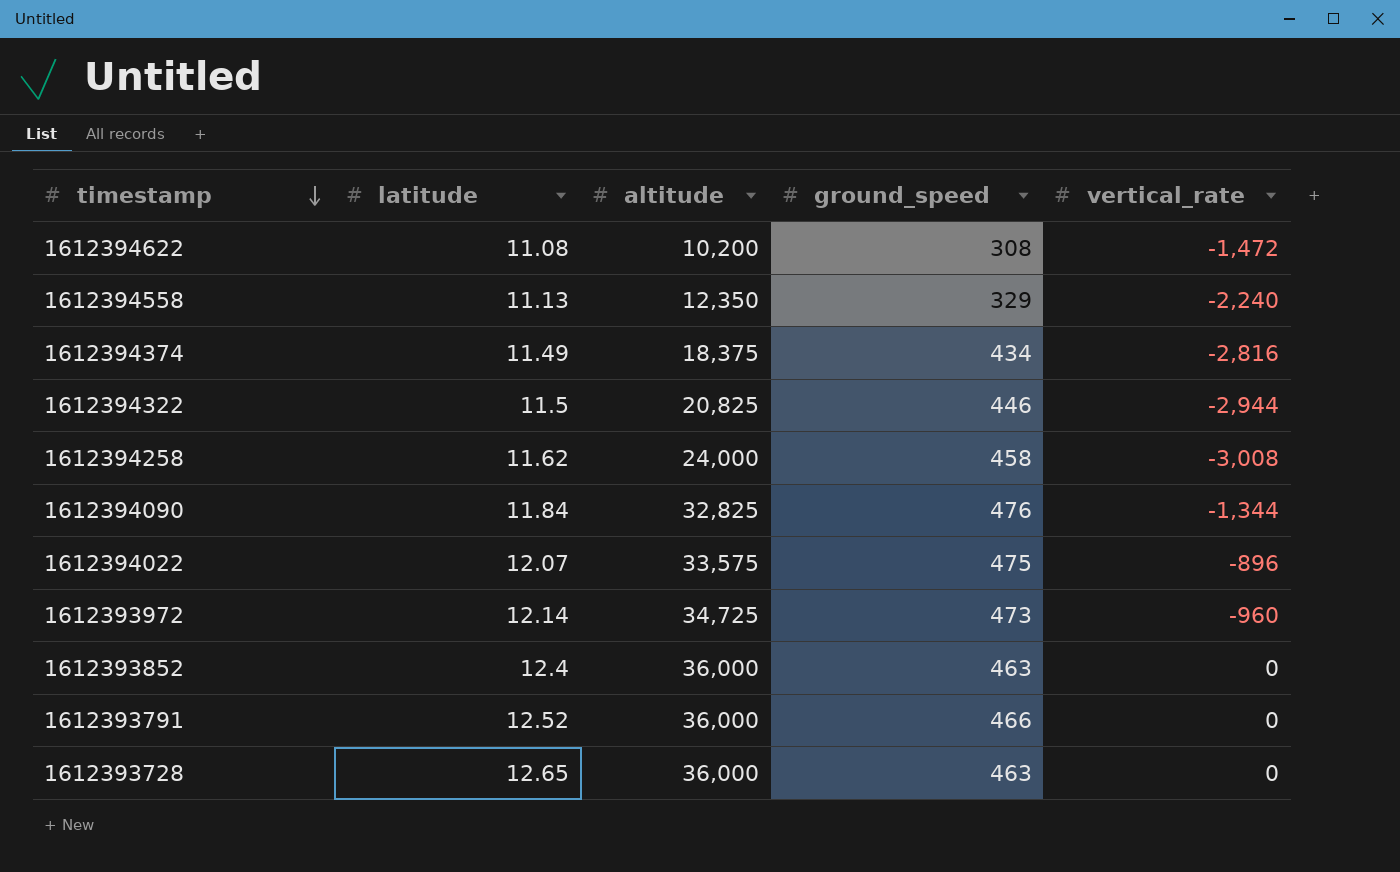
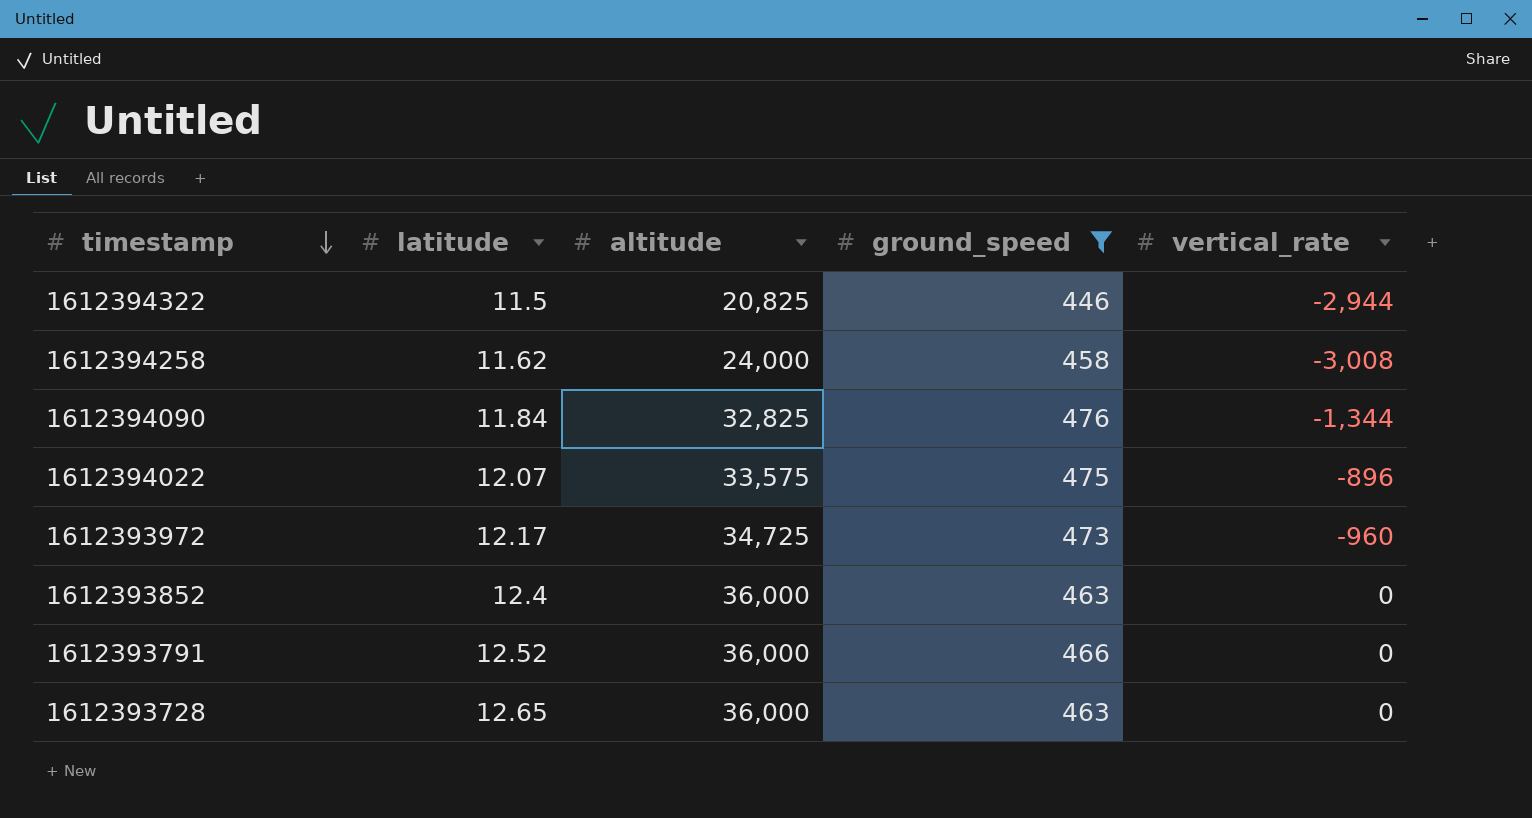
filter: none -> ground_speed >= 446
1612393972 | latitude: 12.14 -> 12.17

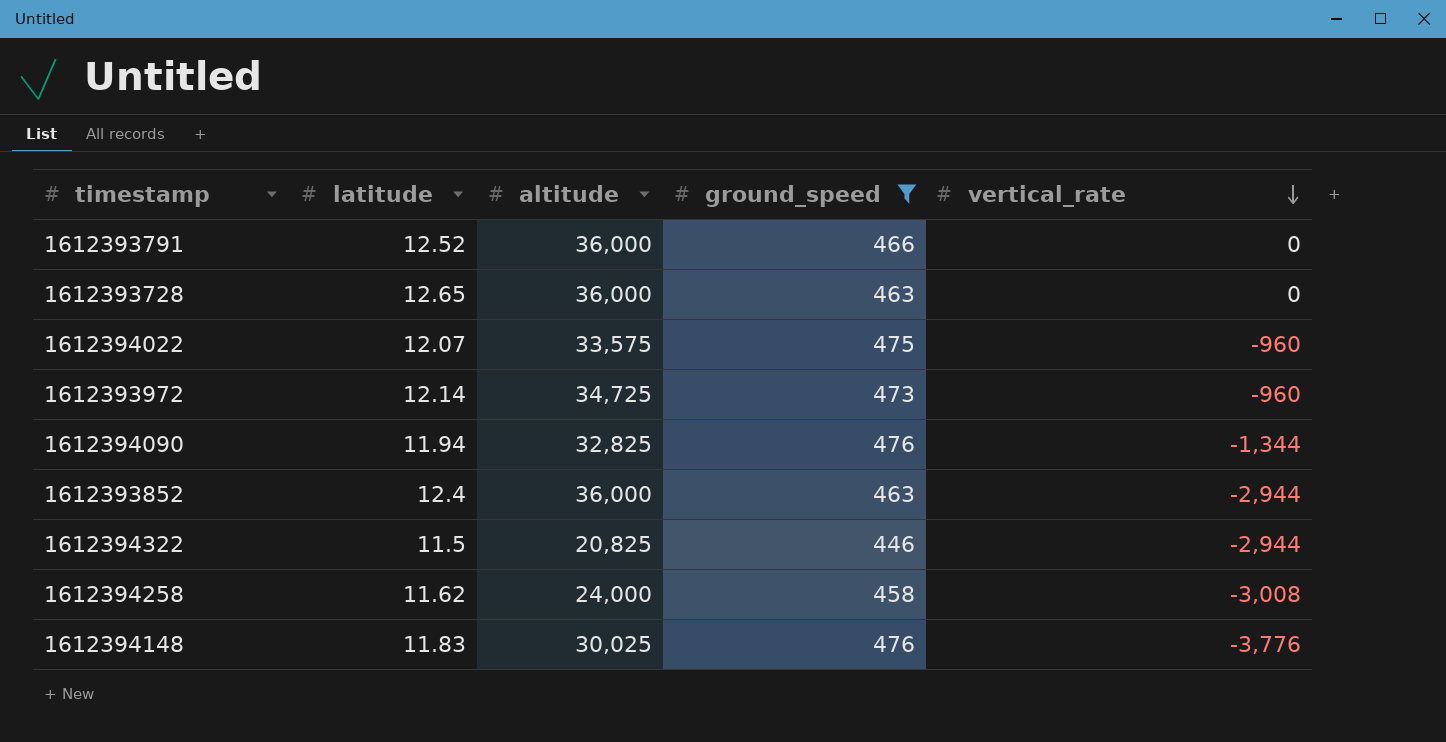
row order: timestamp descending -> vertical_rate descending
1612394022 | vertical_rate: -896 -> -960
1612393972 | latitude: 12.17 -> 12.14
1612394090 | latitude: 11.84 -> 11.94
1612393852 | vertical_rate: 0 -> -2,944
row 1612394148: none -> 11.83 | 30,025 | 476 | -3,776

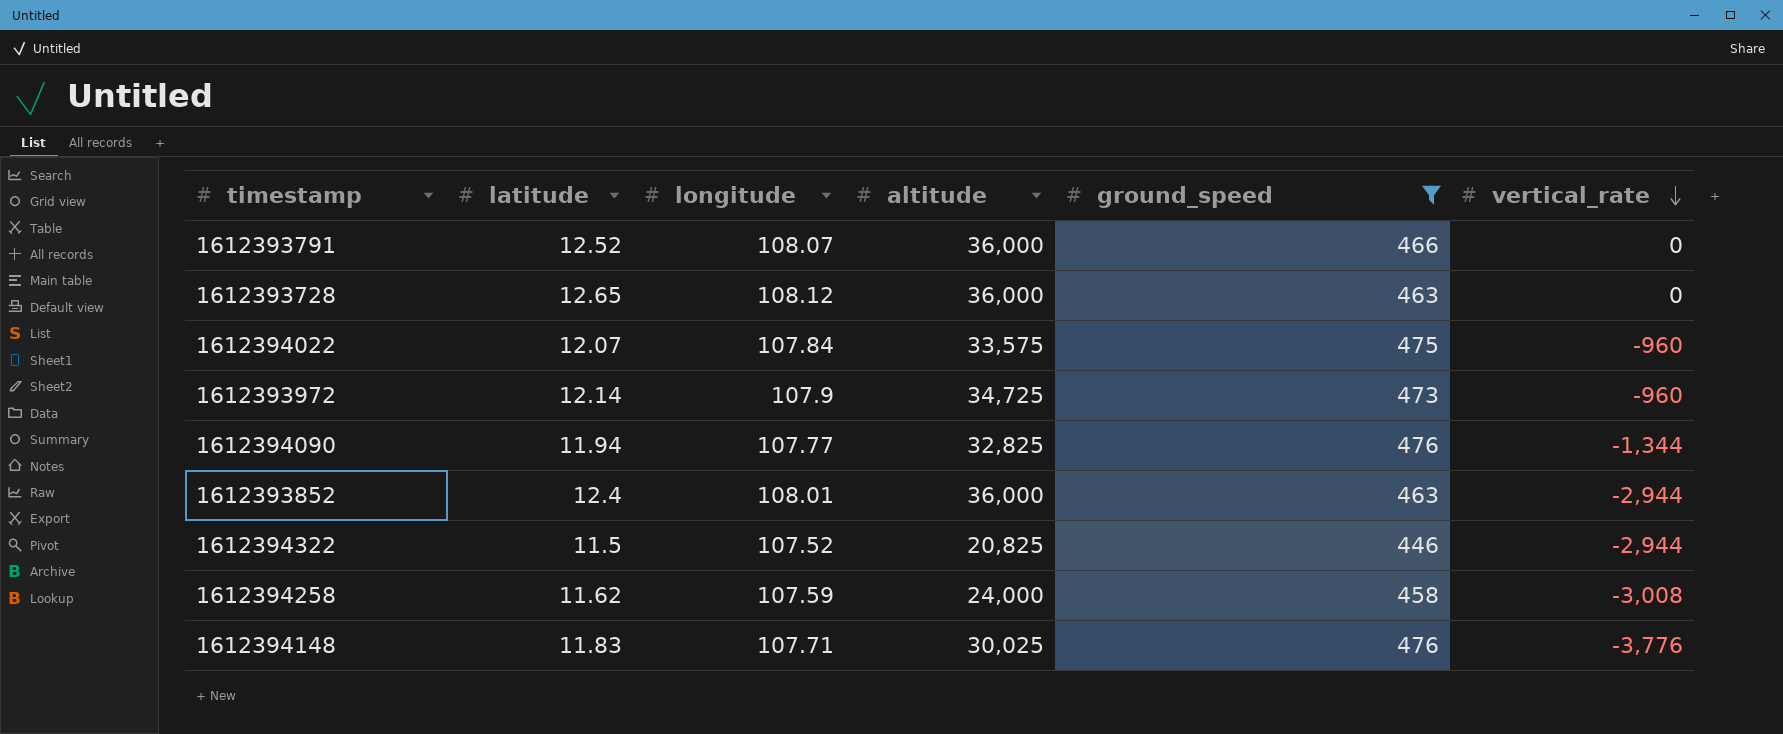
column longitude | position: none -> 3

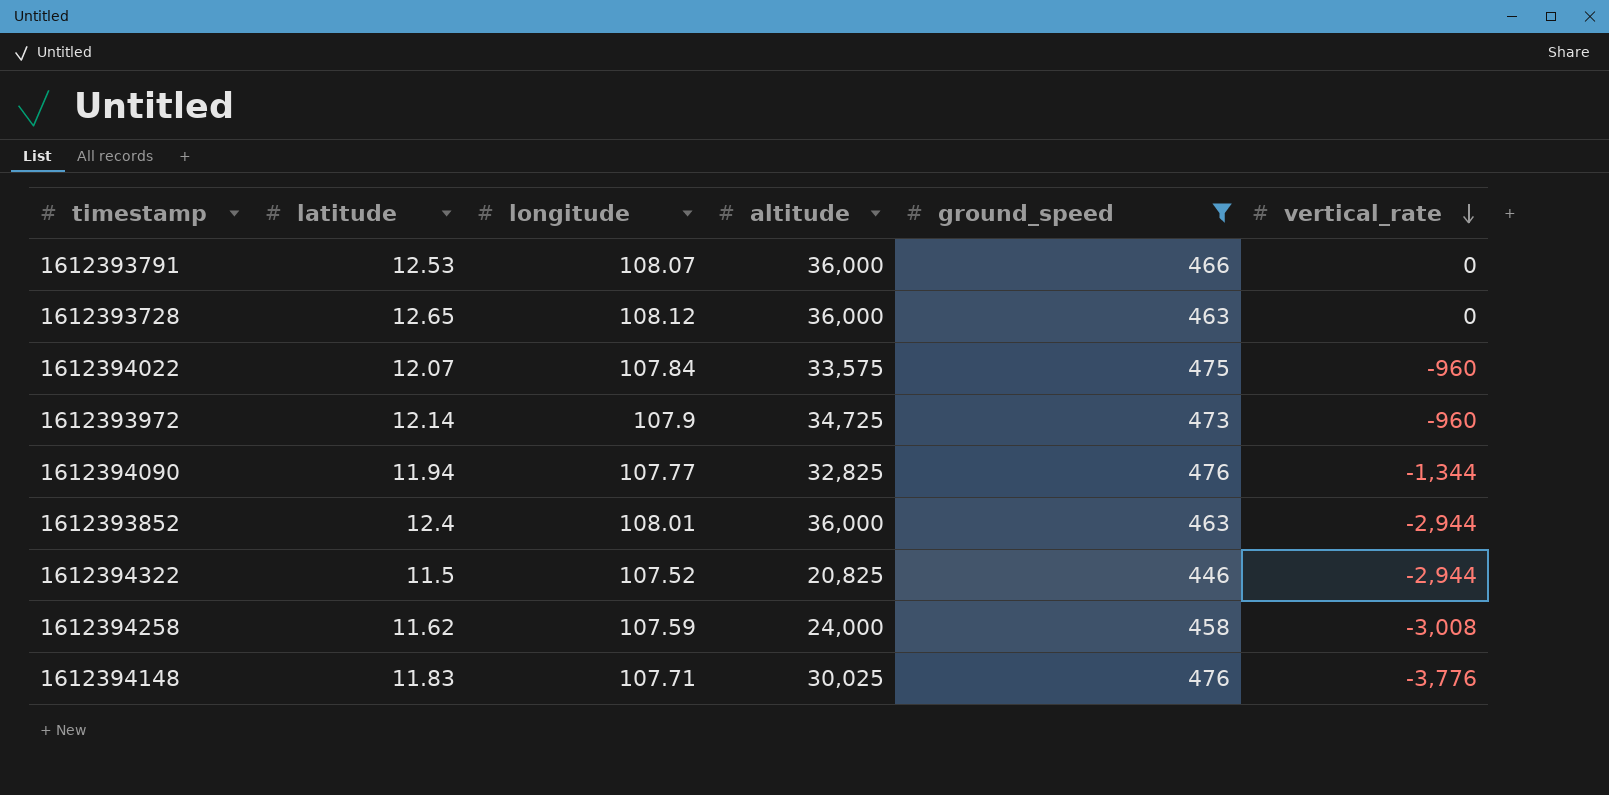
1612393791 | latitude: 12.52 -> 12.53

